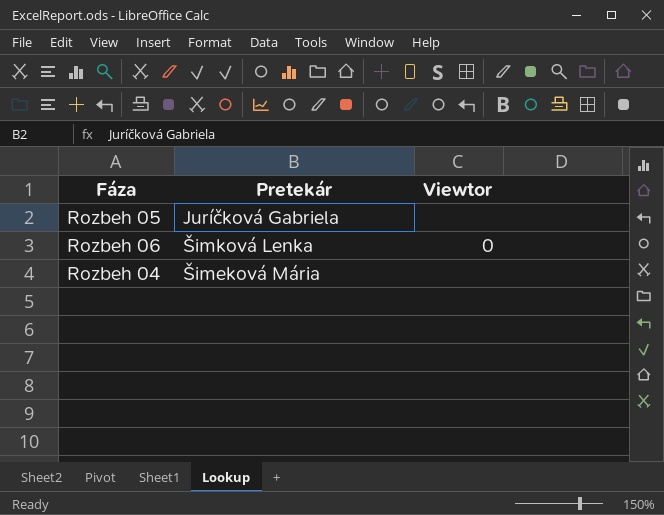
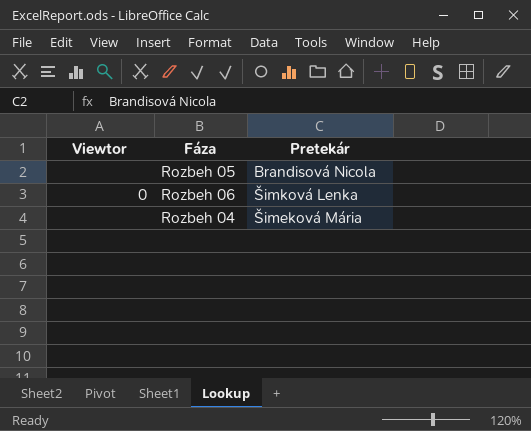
column Viewtor | position: 3 -> 1
Rozbeh 05 | Pretekár: Juríčková Gabriela -> Brandisová Nicola

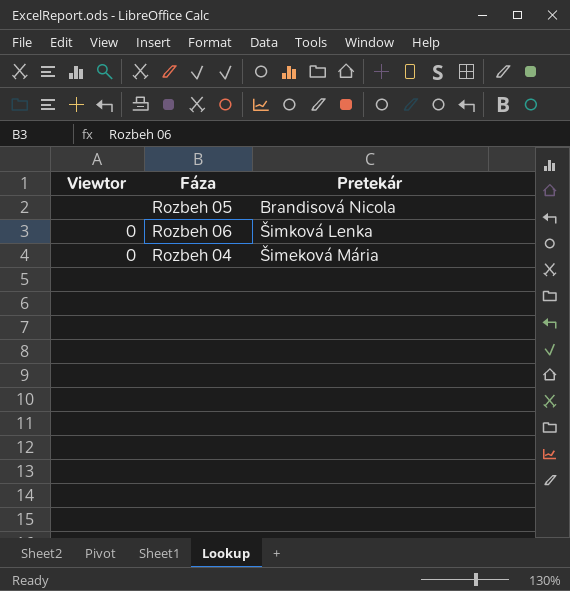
Rozbeh 04 | Viewtor: none -> 0

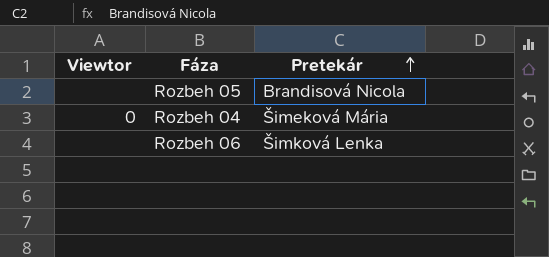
row order: none -> Pretekár ascending
Rozbeh 06 | Viewtor: 0 -> none

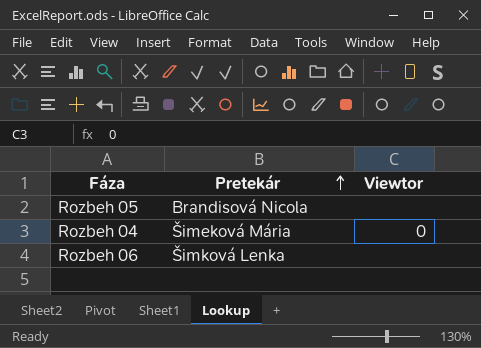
column Viewtor | position: 1 -> 3

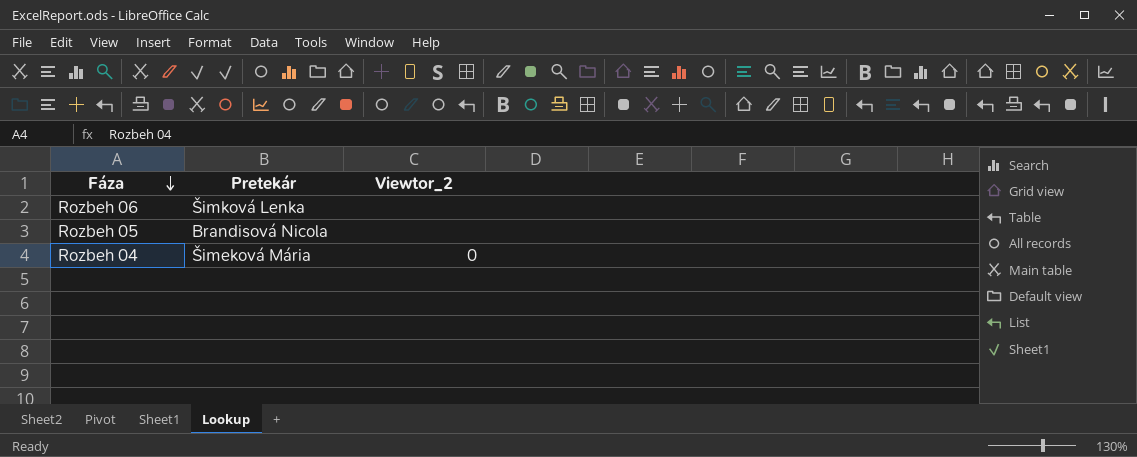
row order: Pretekár ascending -> Fáza descending
column name: Viewtor -> Viewtor_2

